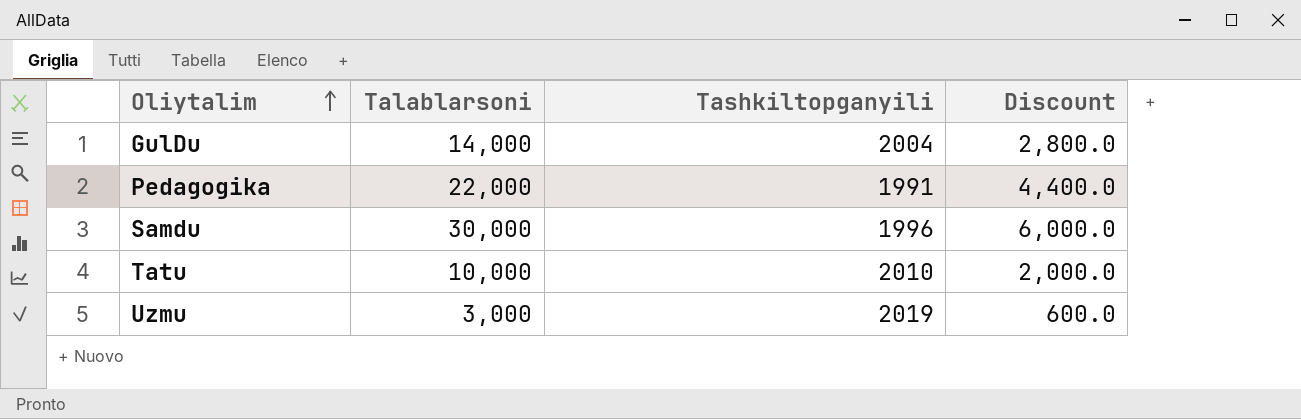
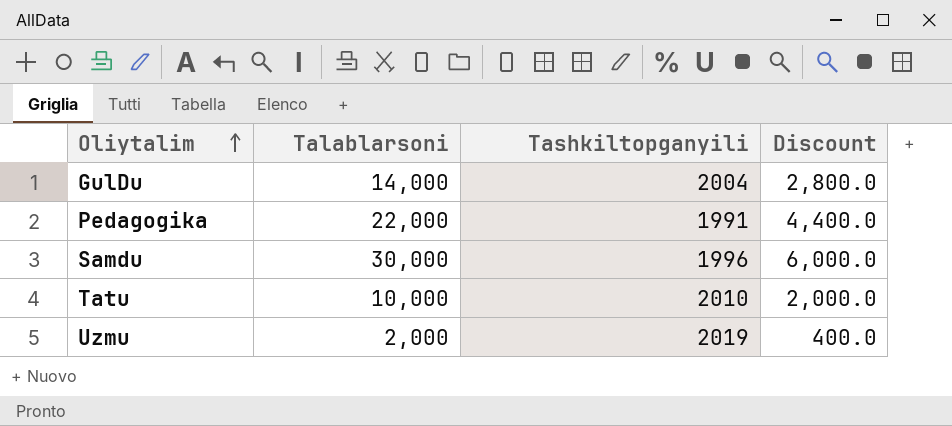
Uzmu | Talablarsoni: 3,000 -> 2,000
Uzmu | Discount: 600.0 -> 400.0

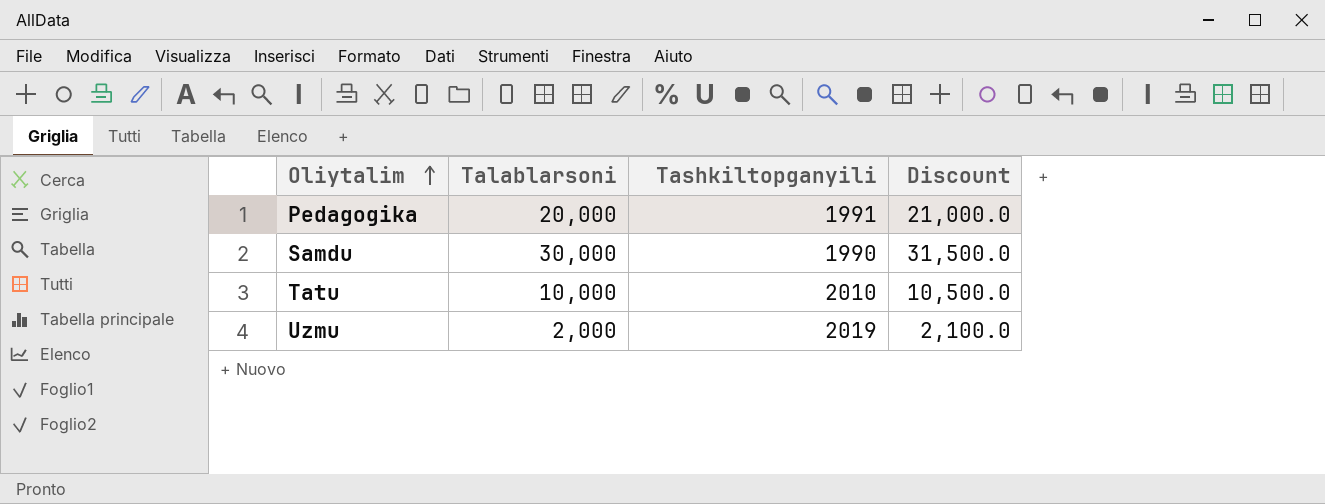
column Discount | formula: [Talablarsoni] * 0.2 -> [Talablarsoni] * 1.05
row GulDu: 14,000 | 2004 | 2,800.0 -> none
Pedagogika | Talablarsoni: 22,000 -> 20,000
Samdu | Tashkiltopganyili: 1996 -> 1990

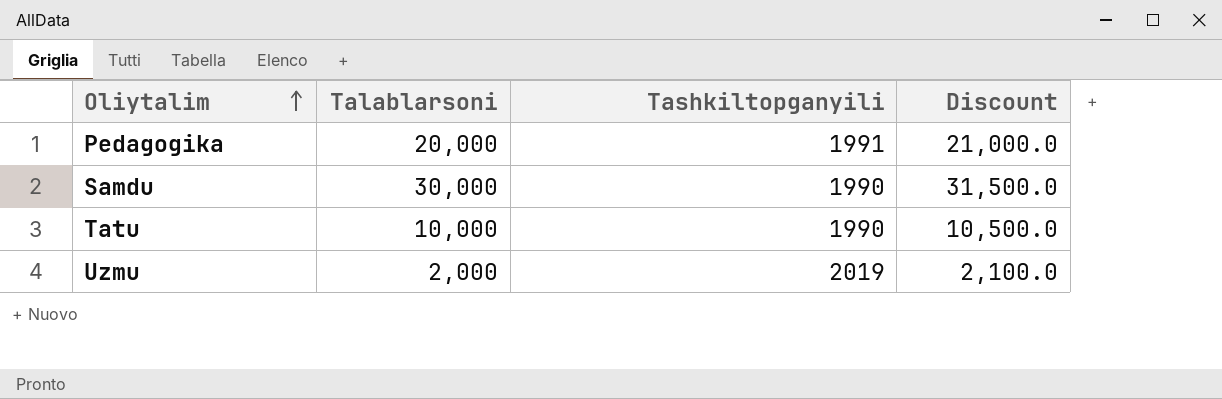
Tatu | Tashkiltopganyili: 2010 -> 1990

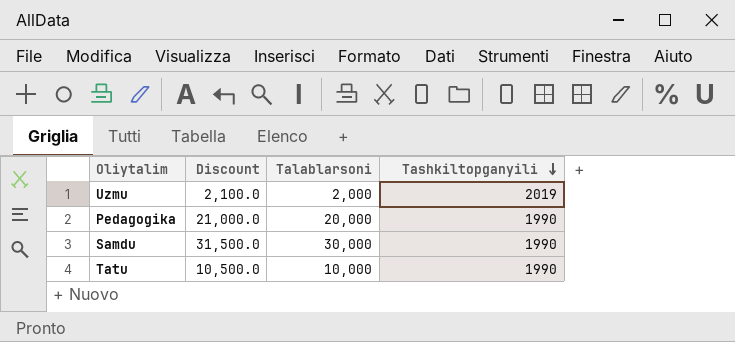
row order: Oliytalim ascending -> Tashkiltopganyili descending
column Discount | position: 4 -> 2
Pedagogika | Tashkiltopganyili: 1991 -> 1990

